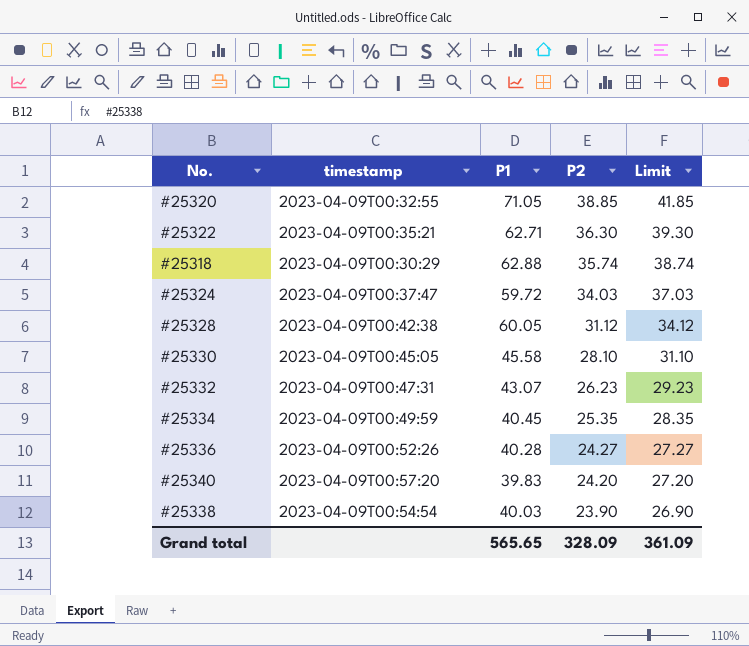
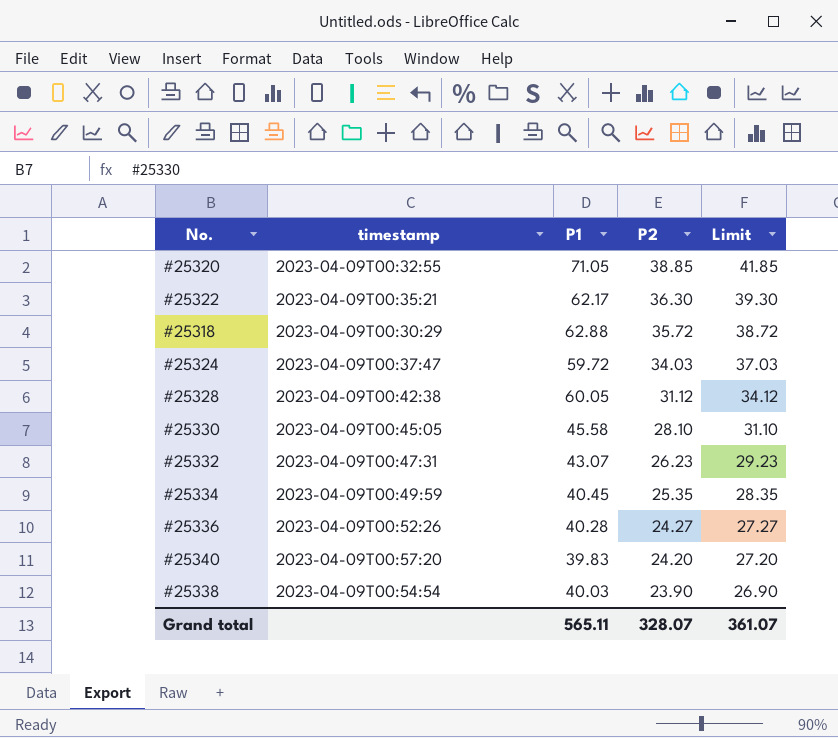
#25322 | P1: 62.71 -> 62.17
#25318 | P2: 35.74 -> 35.72
#25318 | Limit: 38.74 -> 38.72
Grand total | P1: 565.65 -> 565.11
Grand total | P2: 328.09 -> 328.07
Grand total | Limit: 361.09 -> 361.07

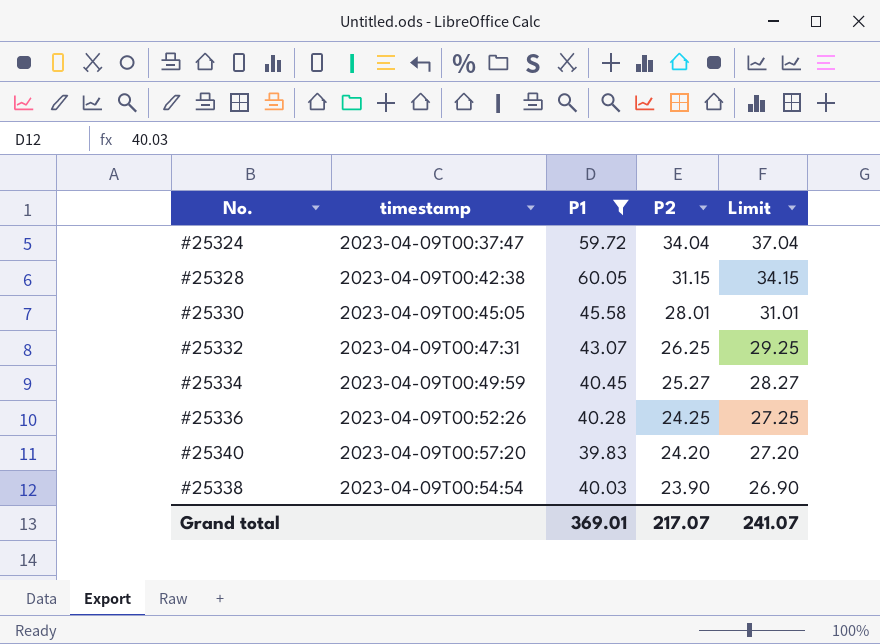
filter: none -> P1 <= 60.05
#25324 | P2: 34.03 -> 34.04
#25324 | Limit: 37.03 -> 37.04
#25328 | P2: 31.12 -> 31.15
#25328 | Limit: 34.12 -> 34.15
#25330 | P2: 28.10 -> 28.01
#25330 | Limit: 31.10 -> 31.01
#25332 | P2: 26.23 -> 26.25
#25332 | Limit: 29.23 -> 29.25
#25334 | P2: 25.35 -> 25.27
#25334 | Limit: 28.35 -> 28.27
#25336 | P2: 24.27 -> 24.25
#25336 | Limit: 27.27 -> 27.25
Grand total | P1: 565.11 -> 369.01
Grand total | P2: 328.07 -> 217.07
Grand total | Limit: 361.07 -> 241.07

